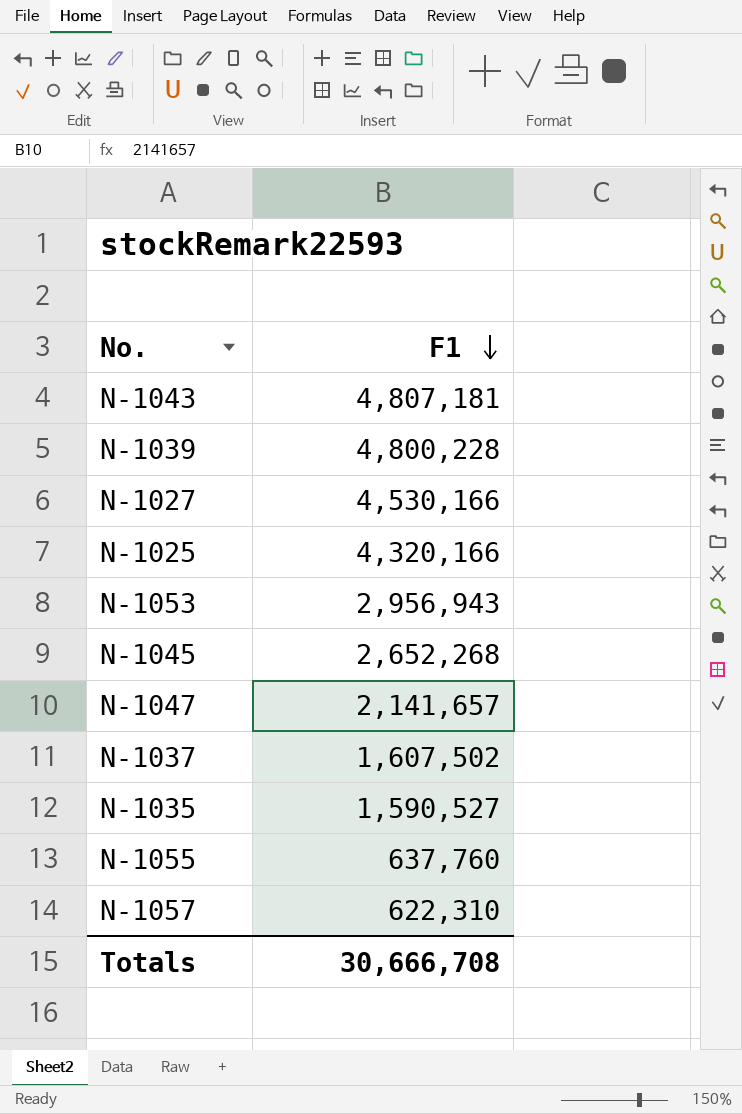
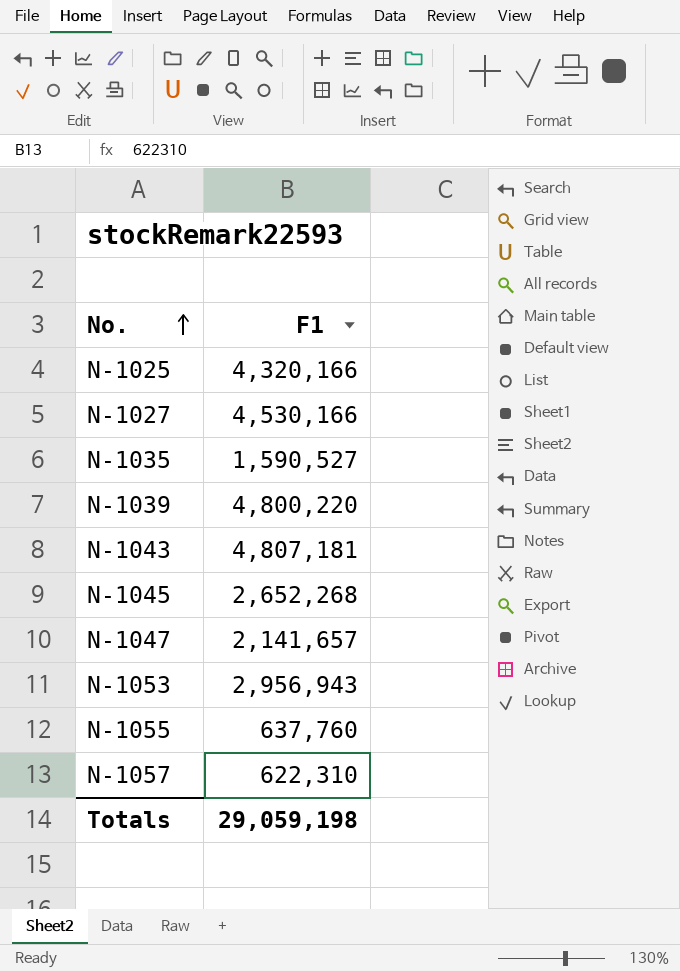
row order: F1 descending -> No. ascending
row N-1037: 1,607,502 -> none
N-1039 | F1: 4,800,228 -> 4,800,220
Totals | F1: 30,666,708 -> 29,059,198

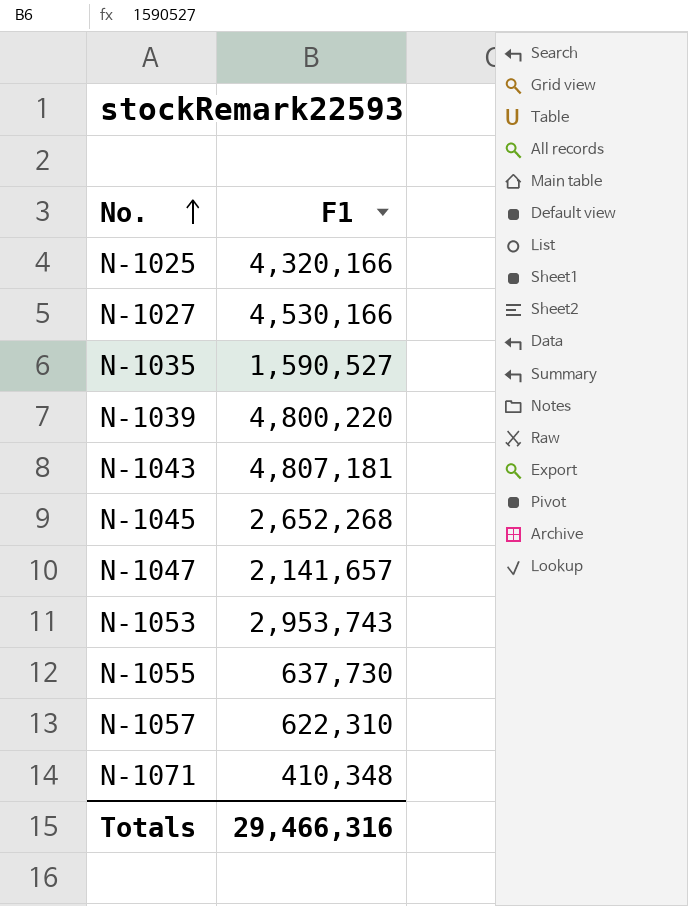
N-1053 | F1: 2,956,943 -> 2,953,743
N-1055 | F1: 637,760 -> 637,730
row N-1071: none -> 410,348
Totals | F1: 29,059,198 -> 29,466,316

